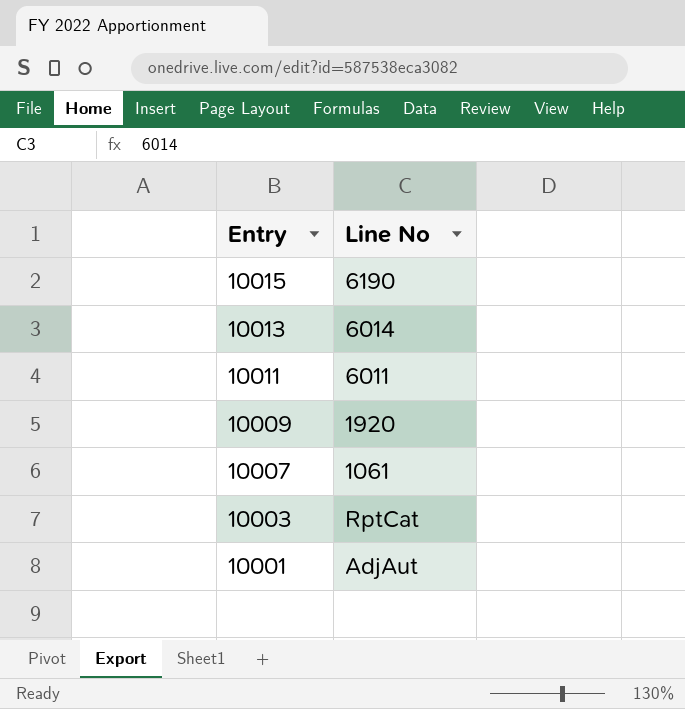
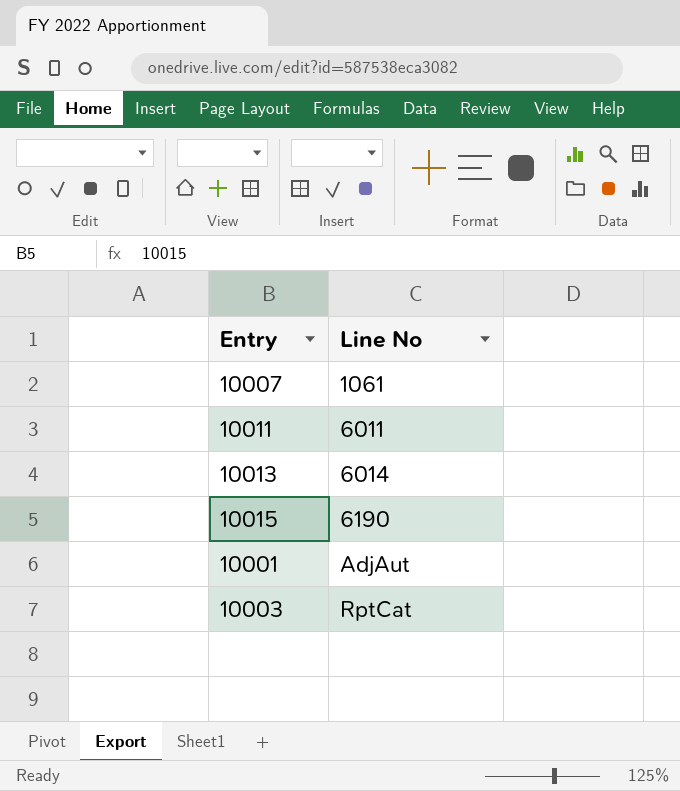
row order: Entry descending -> Line No ascending
row 10009: 1920 -> none

